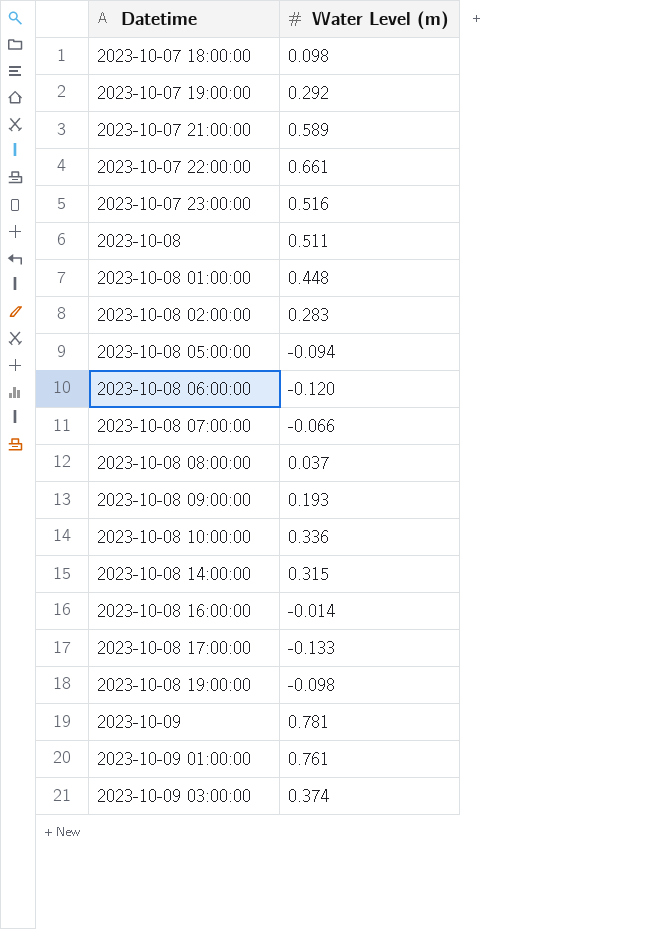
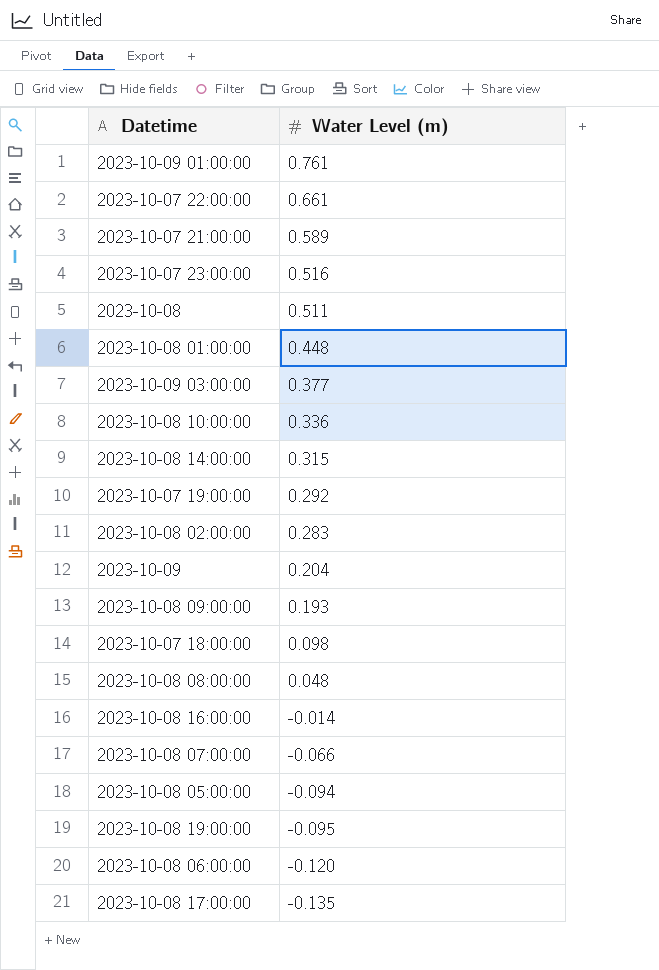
row order: Datetime ascending -> Water Level (m) descending
2023-10-09 03:00:00 | Water Level (m): 0.374 -> 0.377
2023-10-09 | Water Level (m): 0.781 -> 0.204
2023-10-08 08:00:00 | Water Level (m): 0.037 -> 0.048
2023-10-08 19:00:00 | Water Level (m): -0.098 -> -0.095
2023-10-08 17:00:00 | Water Level (m): -0.133 -> -0.135

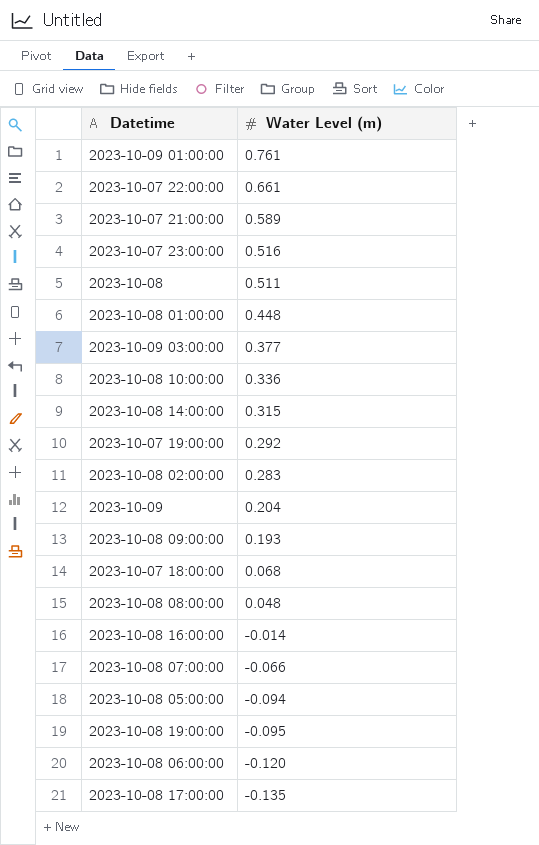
2023-10-07 18:00:00 | Water Level (m): 0.098 -> 0.068

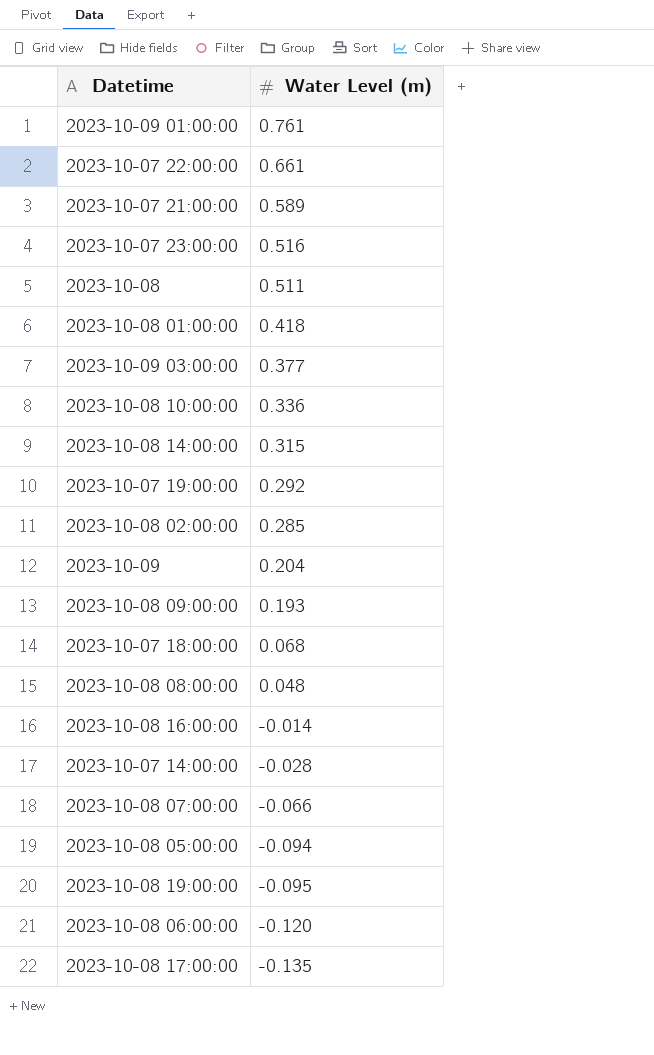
2023-10-08 01:00:00 | Water Level (m): 0.448 -> 0.418
2023-10-08 02:00:00 | Water Level (m): 0.283 -> 0.285
row 2023-10-07 14:00:00: none -> -0.028

